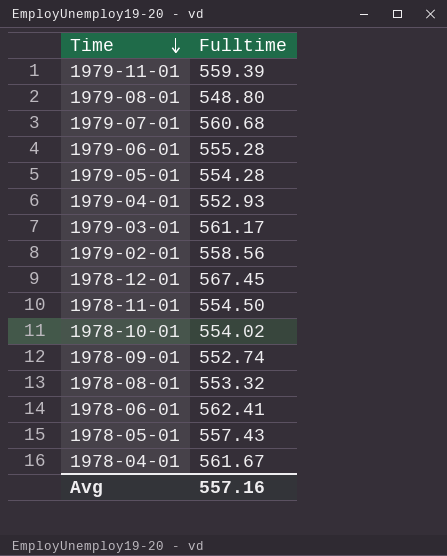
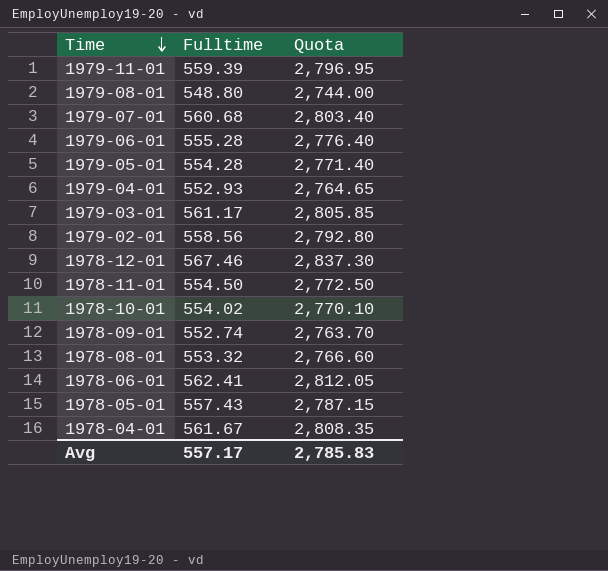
column Quota | formula: none -> [Fulltime] * 5
1978-12-01 | Fulltime: 567.45 -> 567.46
Avg | Fulltime: 557.16 -> 557.17

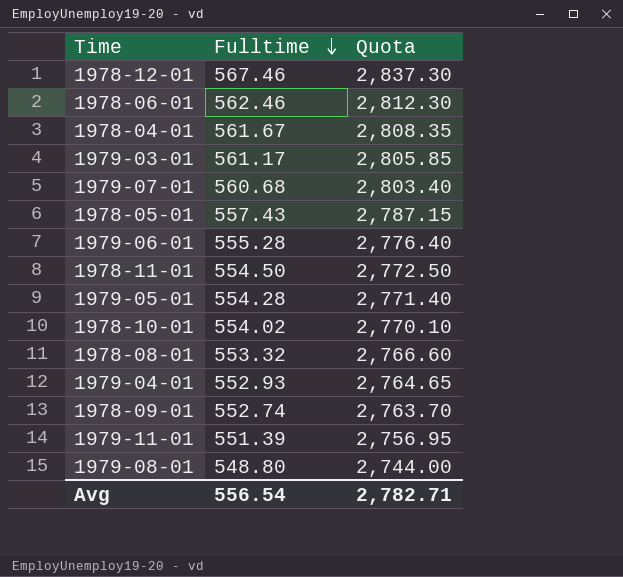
row order: Time descending -> Fulltime descending
row 1979-02-01: 558.56 | 2,792.80 -> none
1978-06-01 | Fulltime: 562.41 -> 562.46
1978-06-01 | Quota: 2,812.05 -> 2,812.30
1979-11-01 | Fulltime: 559.39 -> 551.39
1979-11-01 | Quota: 2,796.95 -> 2,756.95
Avg | Fulltime: 557.17 -> 556.54
Avg | Quota: 2,785.83 -> 2,782.71

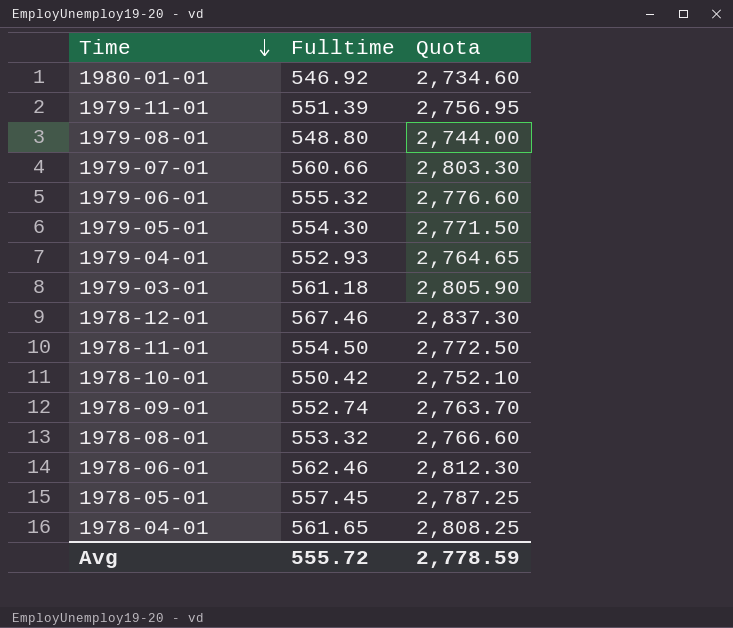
row order: Fulltime descending -> Time descending
row 1980-01-01: none -> 546.92 | 2,734.60
1979-07-01 | Fulltime: 560.68 -> 560.66
1979-07-01 | Quota: 2,803.40 -> 2,803.30
1979-06-01 | Fulltime: 555.28 -> 555.32
1979-06-01 | Quota: 2,776.40 -> 2,776.60
1979-05-01 | Fulltime: 554.28 -> 554.30
1979-05-01 | Quota: 2,771.40 -> 2,771.50
1979-03-01 | Fulltime: 561.17 -> 561.18
1979-03-01 | Quota: 2,805.85 -> 2,805.90
1978-10-01 | Fulltime: 554.02 -> 550.42
1978-10-01 | Quota: 2,770.10 -> 2,752.10
1978-05-01 | Fulltime: 557.43 -> 557.45
1978-05-01 | Quota: 2,787.15 -> 2,787.25
1978-04-01 | Fulltime: 561.67 -> 561.65
1978-04-01 | Quota: 2,808.35 -> 2,808.25
Avg | Fulltime: 556.54 -> 555.72
Avg | Quota: 2,782.71 -> 2,778.59

